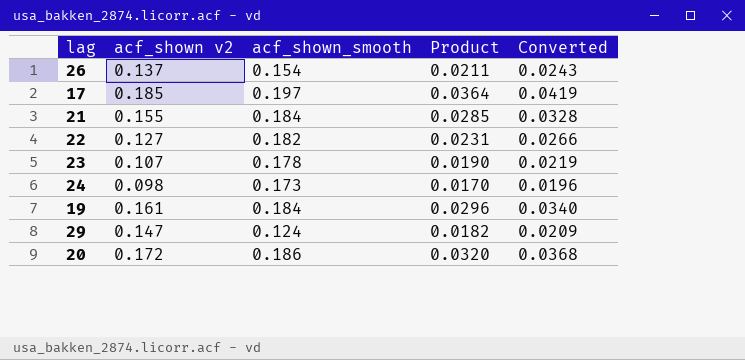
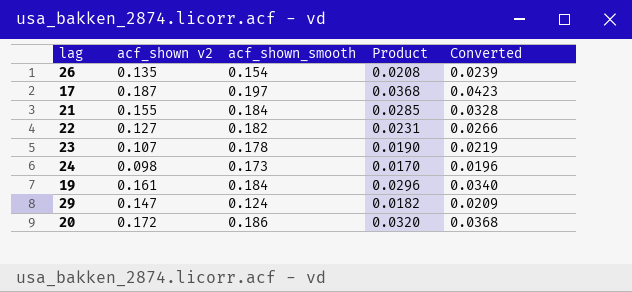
26 | acf_shown v2: 0.137 -> 0.135
26 | Product: 0.0211 -> 0.0208
26 | Converted: 0.0243 -> 0.0239
17 | acf_shown v2: 0.185 -> 0.187
17 | Product: 0.0364 -> 0.0368
17 | Converted: 0.0419 -> 0.0423

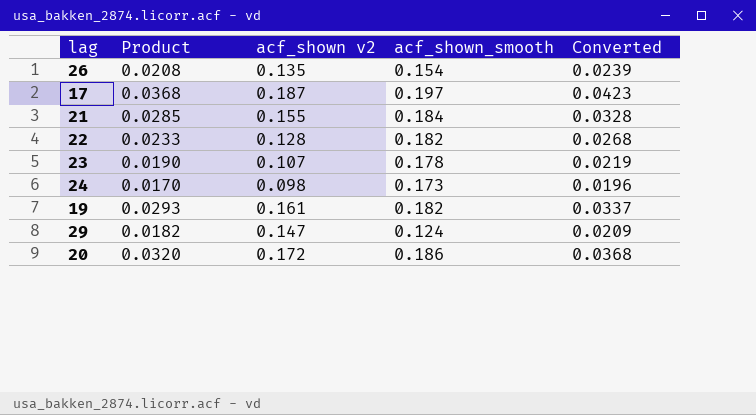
column Product | position: 4 -> 2
22 | Product: 0.0231 -> 0.0233
22 | acf_shown v2: 0.127 -> 0.128
22 | Converted: 0.0266 -> 0.0268
19 | Product: 0.0296 -> 0.0293
19 | acf_shown_smooth: 0.184 -> 0.182
19 | Converted: 0.0340 -> 0.0337

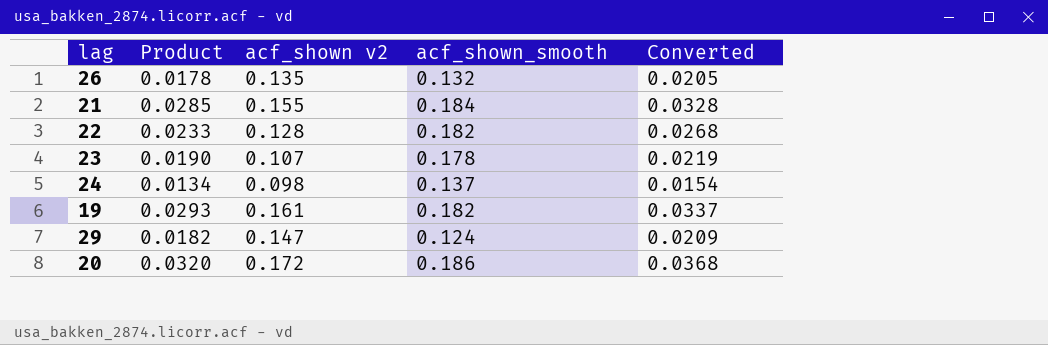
row 17: 0.0368 | 0.187 | 0.197 | 0.0423 -> none
26 | Product: 0.0208 -> 0.0178
26 | acf_shown_smooth: 0.154 -> 0.132
26 | Converted: 0.0239 -> 0.0205
24 | Product: 0.0170 -> 0.0134
24 | acf_shown_smooth: 0.173 -> 0.137
24 | Converted: 0.0196 -> 0.0154

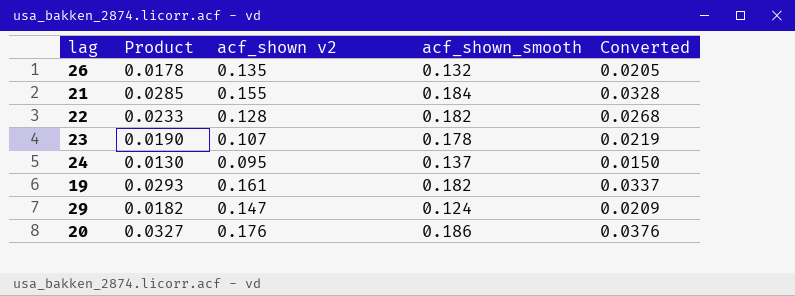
24 | Product: 0.0134 -> 0.0130
24 | acf_shown v2: 0.098 -> 0.095
24 | Converted: 0.0154 -> 0.0150
20 | Product: 0.0320 -> 0.0327
20 | acf_shown v2: 0.172 -> 0.176
20 | Converted: 0.0368 -> 0.0376

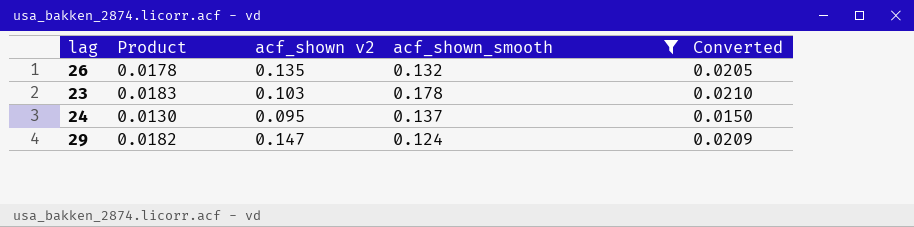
filter: none -> acf_shown_smooth <= 0.178
23 | Product: 0.0190 -> 0.0183
23 | acf_shown v2: 0.107 -> 0.103
23 | Converted: 0.0219 -> 0.0210

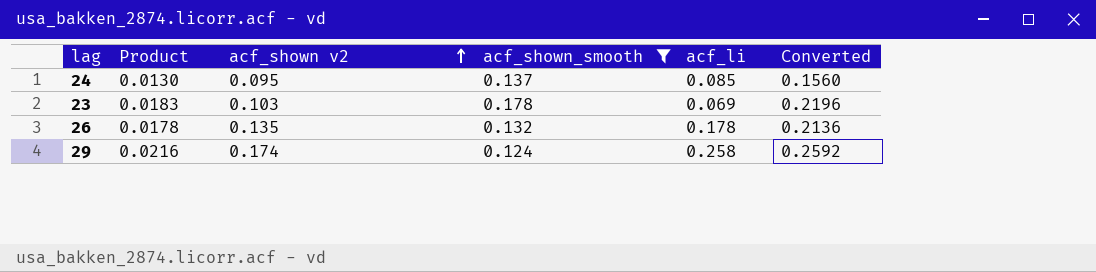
row order: none -> acf_shown v2 ascending
column acf_li | position: none -> 5
column Converted | formula: [Product] * 1.15 -> [Product] * 12
29 | Product: 0.0182 -> 0.0216
29 | acf_shown v2: 0.147 -> 0.174

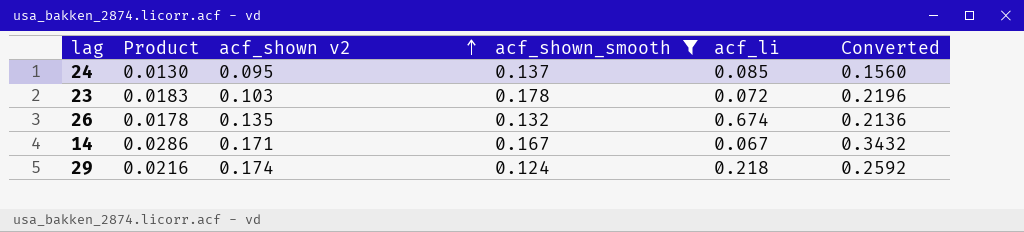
23 | acf_li: 0.069 -> 0.072
26 | acf_li: 0.178 -> 0.674
row 14: none -> 0.0286 | 0.171 | 0.167 | 0.067 | 0.3432
29 | acf_li: 0.258 -> 0.218

